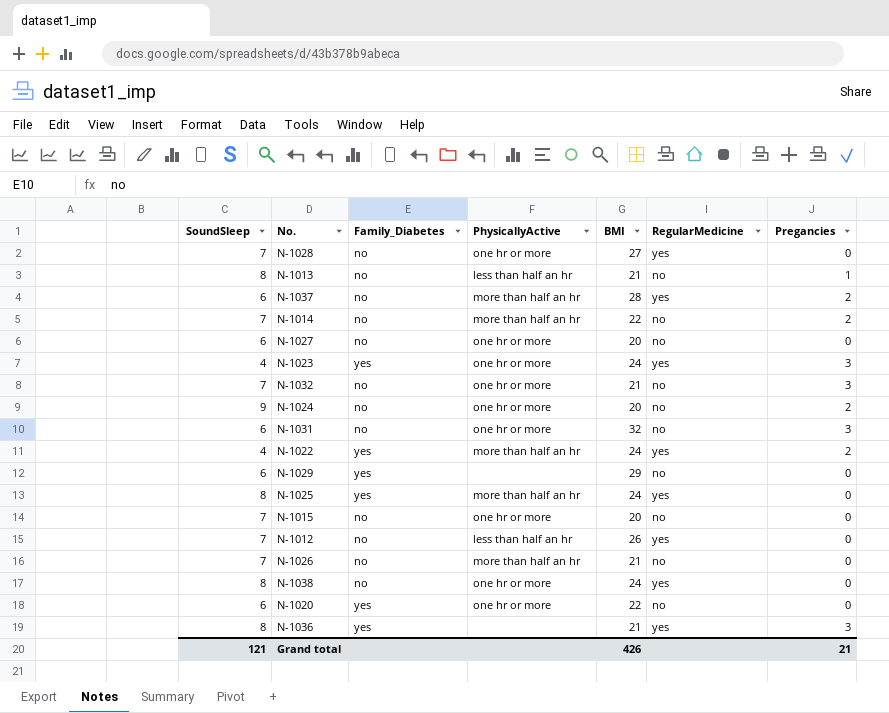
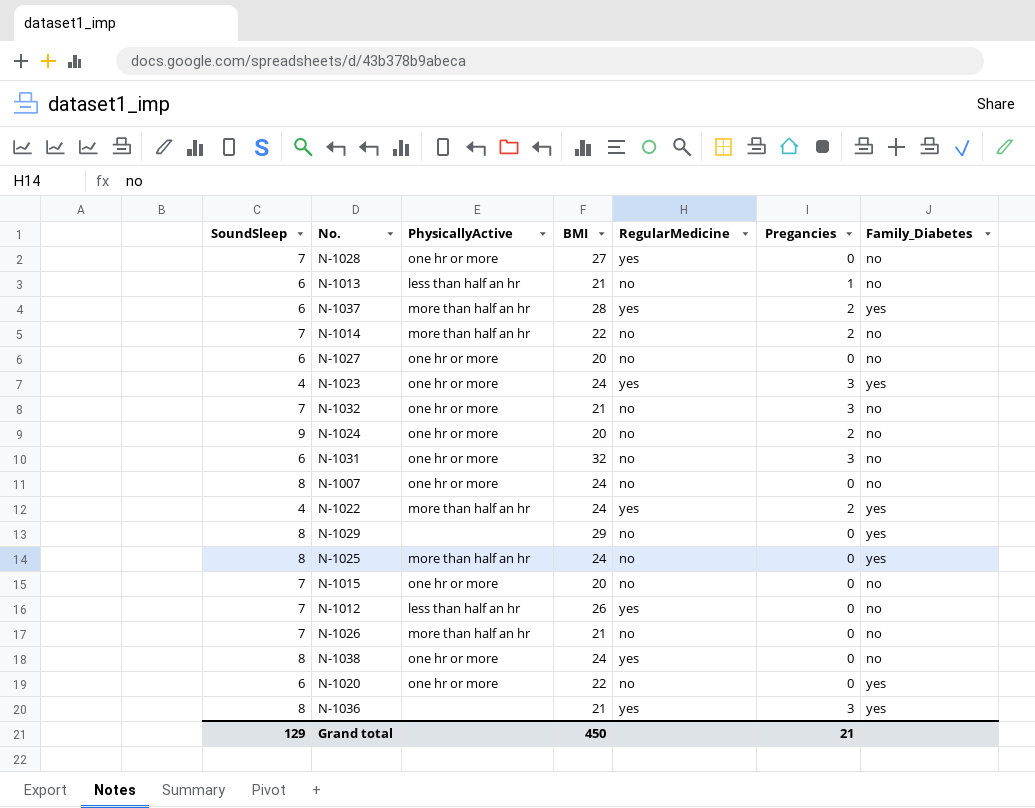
column Family_Diabetes | position: 3 -> 7
N-1013 | SoundSleep: 8 -> 6
N-1037 | Family_Diabetes: no -> yes
row N-1007: none -> 8 | one hr or more | 24 | no | 0 | no
N-1029 | SoundSleep: 6 -> 8
N-1025 | RegularMedicine: yes -> no
Grand total | SoundSleep: 121 -> 129
Grand total | BMI: 426 -> 450

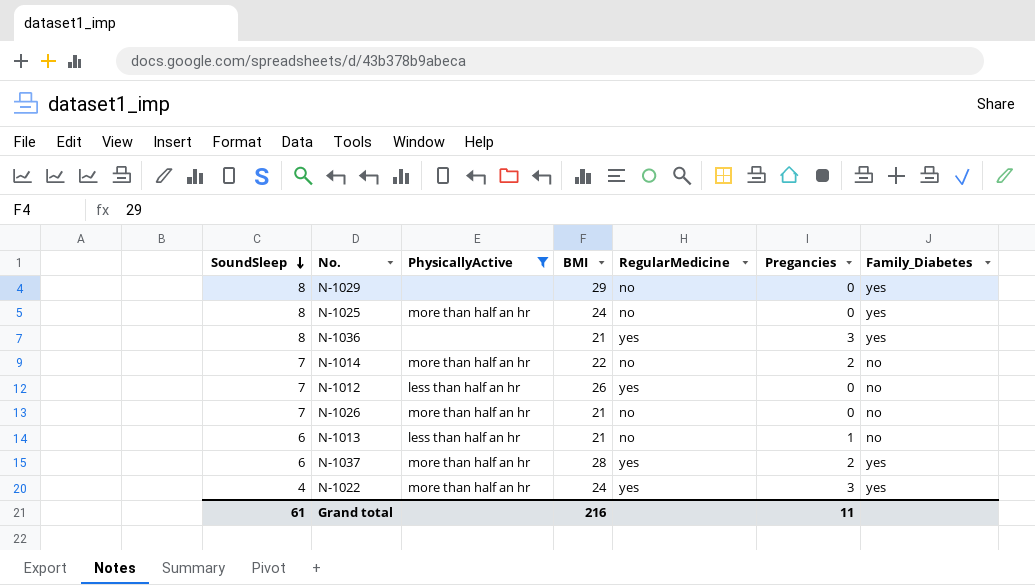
filter: none -> PhysicallyActive != one hr or more
row order: none -> SoundSleep descending
N-1022 | Pregancies: 2 -> 3
Grand total | SoundSleep: 129 -> 61
Grand total | BMI: 450 -> 216
Grand total | Pregancies: 21 -> 11

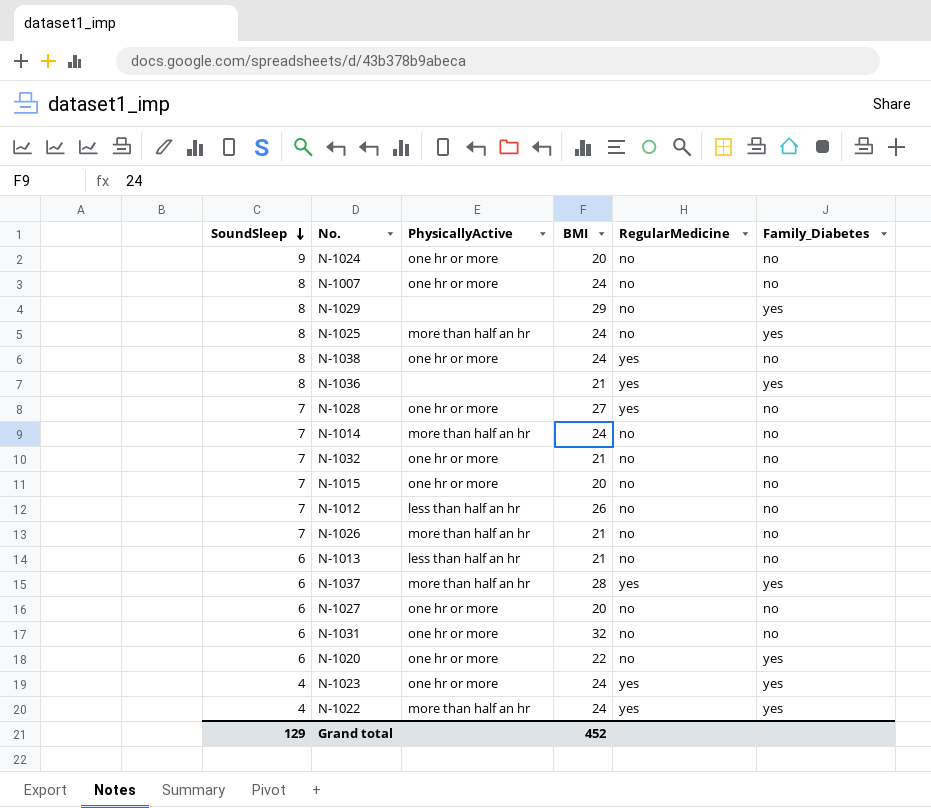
filter: PhysicallyActive != one hr or more -> none
column Pregancies | position: 6 -> none
N-1014 | BMI: 22 -> 24
N-1012 | RegularMedicine: yes -> no
Grand total | SoundSleep: 61 -> 129
Grand total | BMI: 216 -> 452

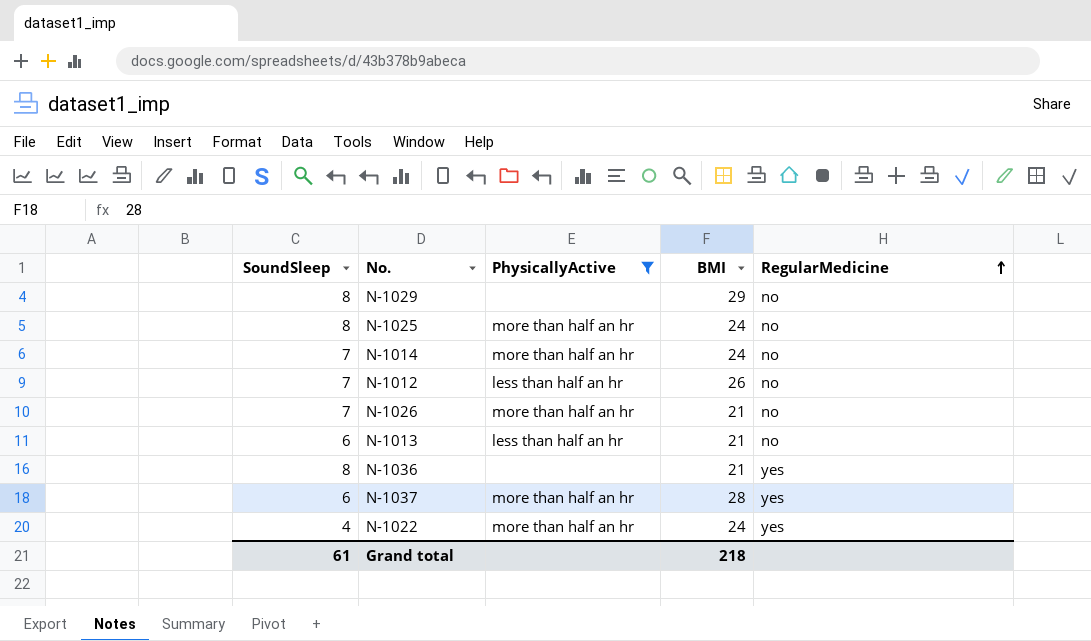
filter: none -> PhysicallyActive != one hr or more
row order: SoundSleep descending -> RegularMedicine ascending
column Family_Diabetes | position: 6 -> none
Grand total | SoundSleep: 129 -> 61
Grand total | BMI: 452 -> 218

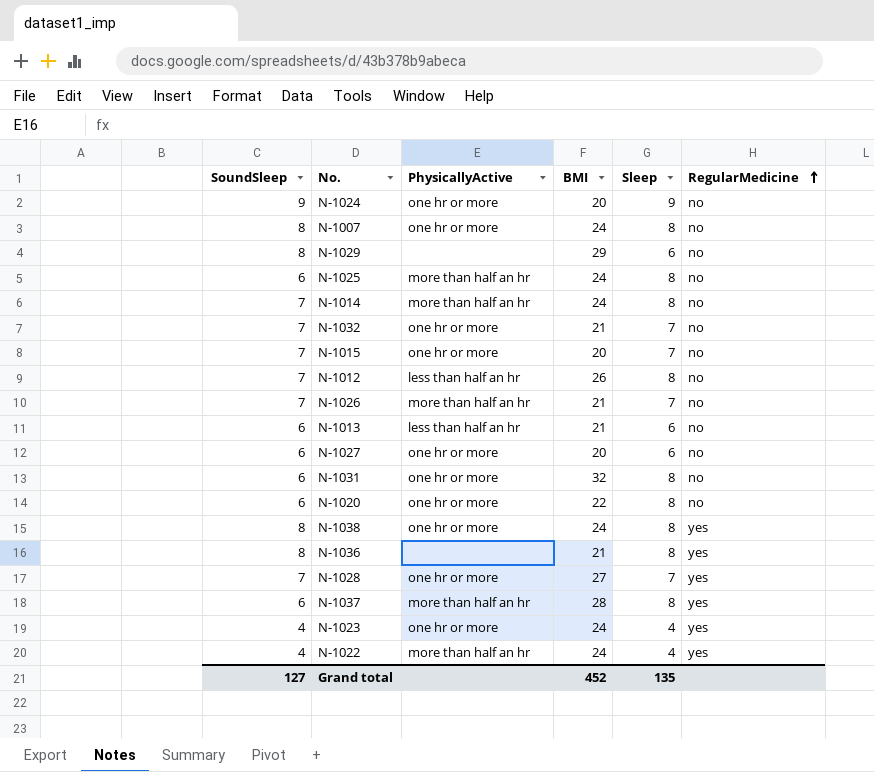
filter: PhysicallyActive != one hr or more -> none
column Sleep | position: none -> 5
N-1025 | SoundSleep: 8 -> 6
Grand total | SoundSleep: 61 -> 127
Grand total | BMI: 218 -> 452

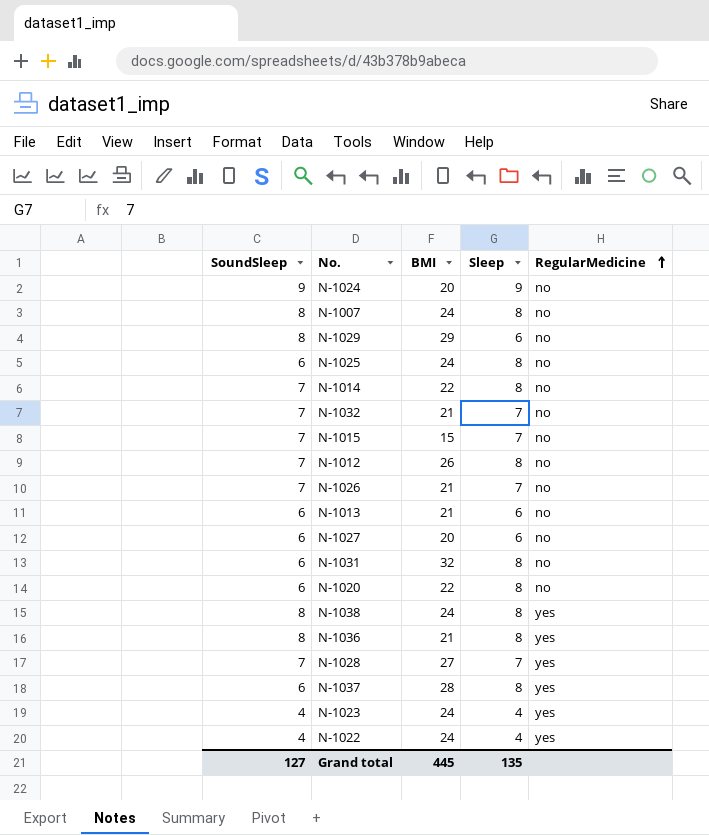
column PhysicallyActive | position: 3 -> none
N-1014 | BMI: 24 -> 22
N-1015 | BMI: 20 -> 15
Grand total | BMI: 452 -> 445

